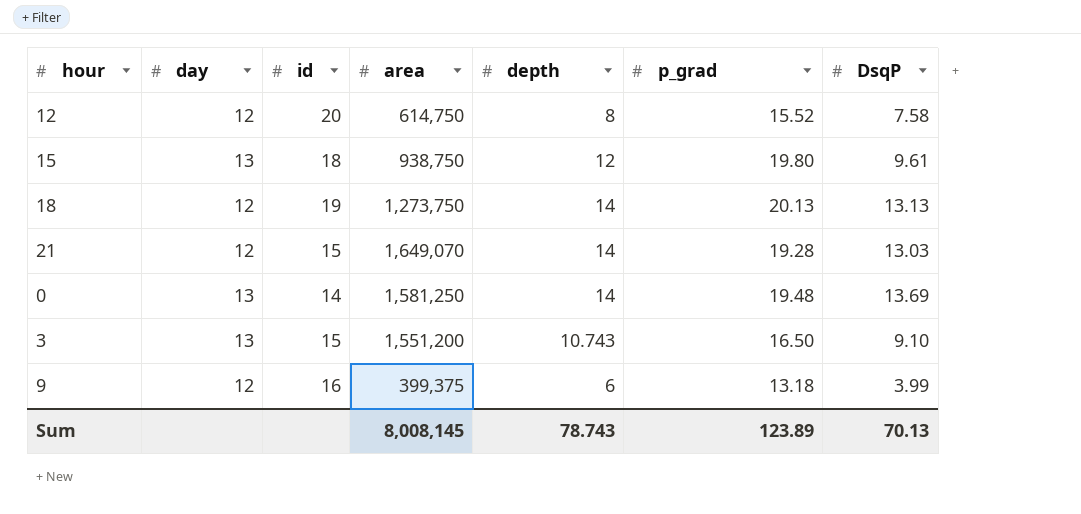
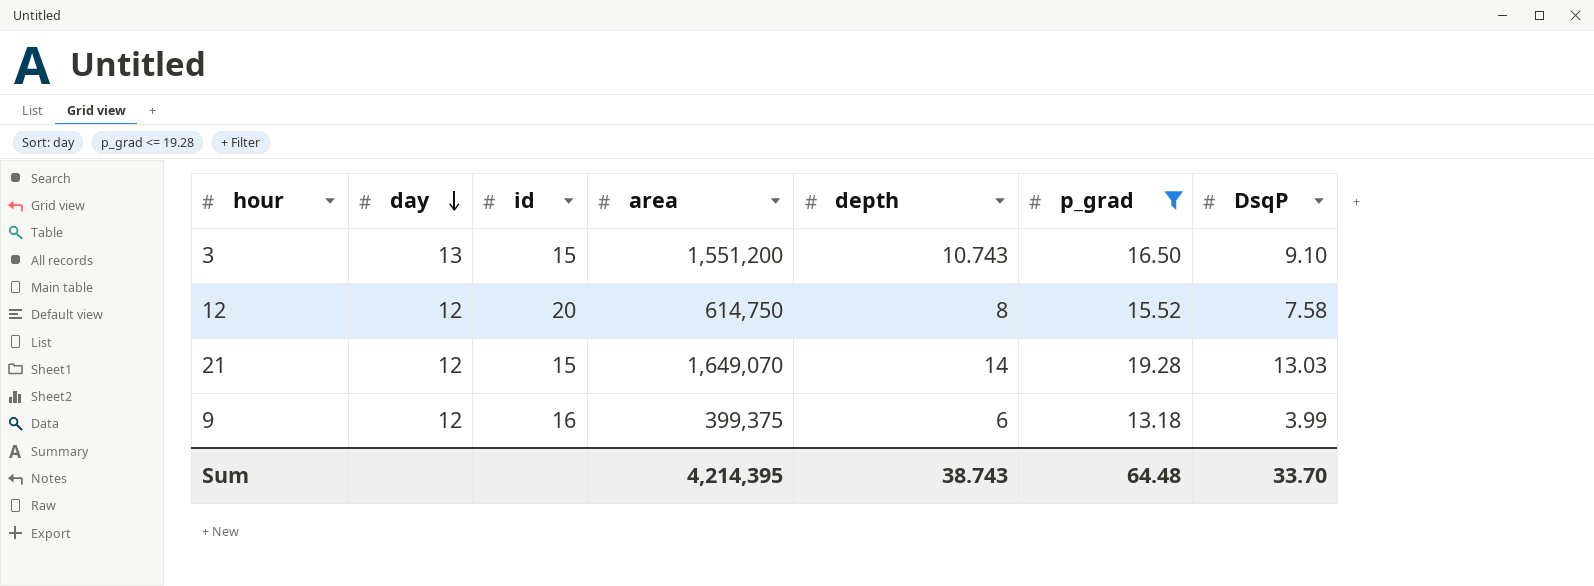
filter: none -> p_grad <= 19.28
row order: none -> day descending
Sum | area: 8,008,145 -> 4,214,395
Sum | depth: 78.743 -> 38.743
Sum | p_grad: 123.89 -> 64.48
Sum | DsqP: 70.13 -> 33.70

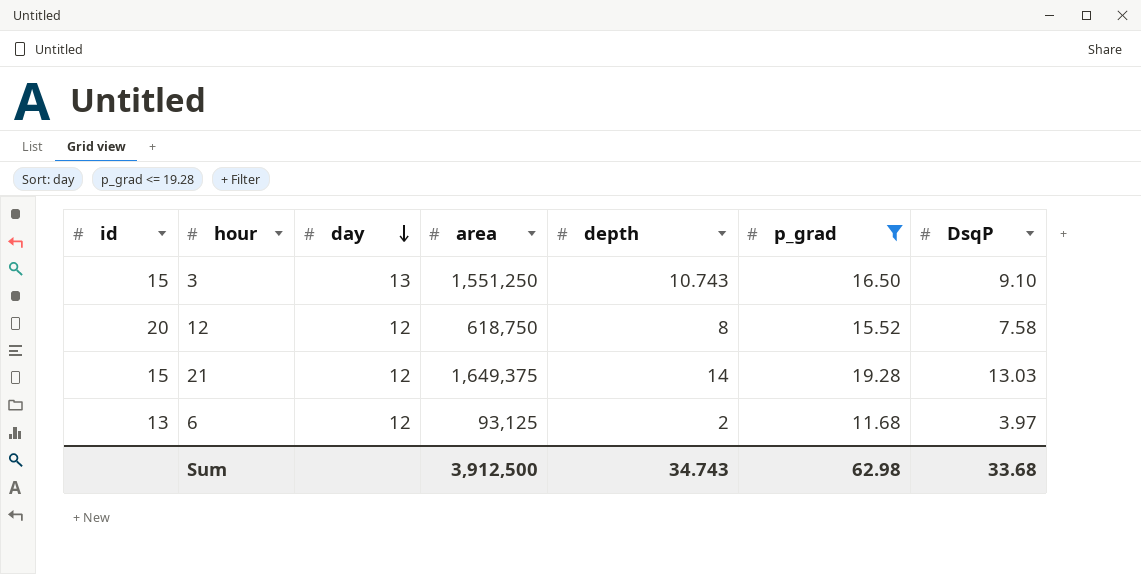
column id | position: 3 -> 1
row 9: 12 | 16 | 399,375 | 6 | 13.18 | 3.99 -> none
3 | area: 1,551,200 -> 1,551,250
12 | area: 614,750 -> 618,750
21 | area: 1,649,070 -> 1,649,375
row 6: none -> 13 | 12 | 93,125 | 2 | 11.68 | 3.97
Sum | area: 4,214,395 -> 3,912,500
Sum | depth: 38.743 -> 34.743
Sum | p_grad: 64.48 -> 62.98
Sum | DsqP: 33.70 -> 33.68

